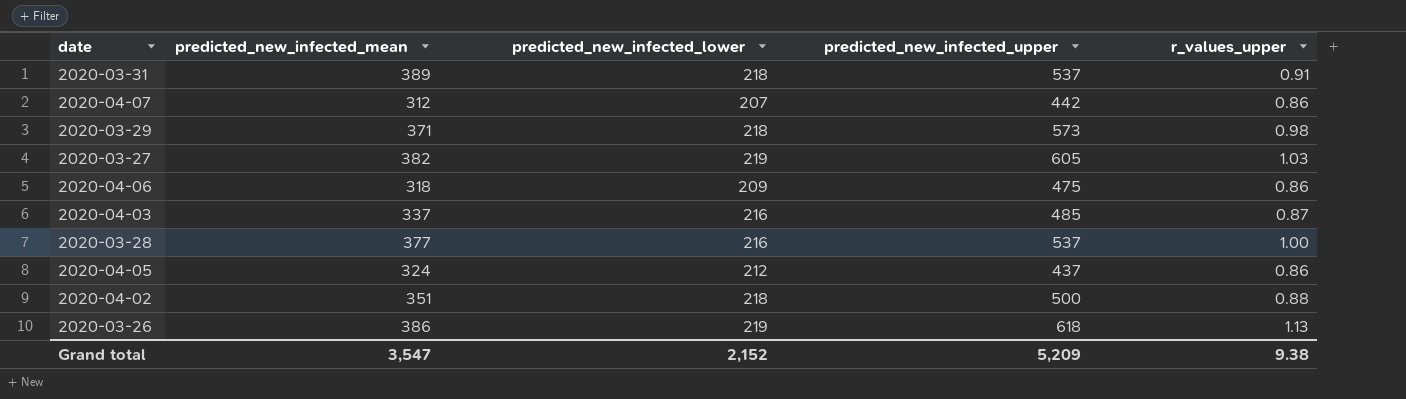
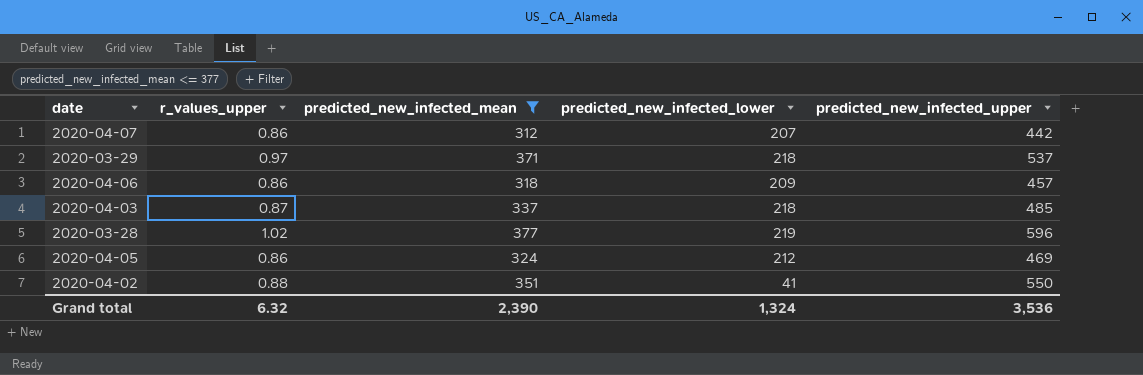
filter: none -> predicted_new_infected_mean <= 377
column r_values_upper | position: 5 -> 2
2020-03-29 | r_values_upper: 0.98 -> 0.97
2020-03-29 | predicted_new_infected_upper: 573 -> 537
2020-04-06 | predicted_new_infected_upper: 475 -> 457
2020-04-03 | predicted_new_infected_lower: 216 -> 218
2020-03-28 | r_values_upper: 1.00 -> 1.02
2020-03-28 | predicted_new_infected_lower: 216 -> 219
2020-03-28 | predicted_new_infected_upper: 537 -> 596
2020-04-05 | predicted_new_infected_upper: 437 -> 469
2020-04-02 | predicted_new_infected_lower: 218 -> 41
2020-04-02 | predicted_new_infected_upper: 500 -> 550
Grand total | r_values_upper: 9.38 -> 6.32
Grand total | predicted_new_infected_mean: 3,547 -> 2,390
Grand total | predicted_new_infected_lower: 2,152 -> 1,324
Grand total | predicted_new_infected_upper: 5,209 -> 3,536

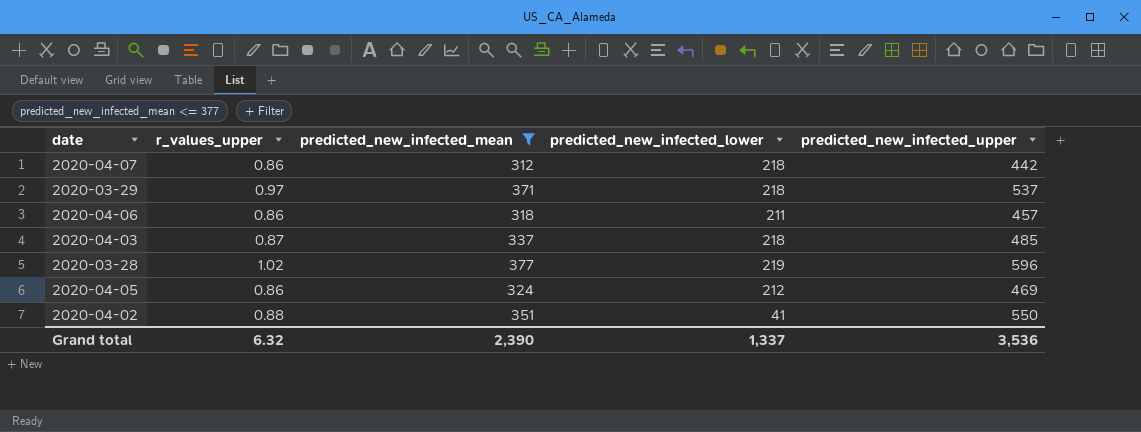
2020-04-07 | predicted_new_infected_lower: 207 -> 218
2020-04-06 | predicted_new_infected_lower: 209 -> 211
Grand total | predicted_new_infected_lower: 1,324 -> 1,337

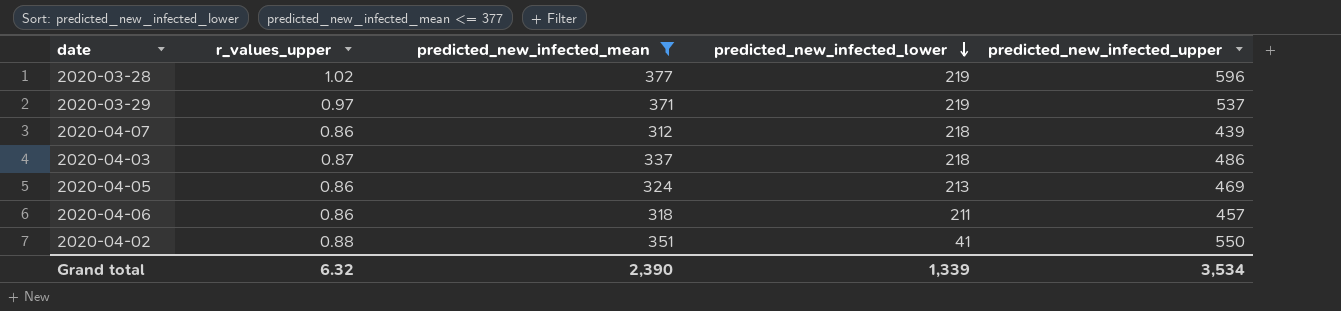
row order: none -> predicted_new_infected_lower descending
2020-03-29 | predicted_new_infected_lower: 218 -> 219
2020-04-07 | predicted_new_infected_upper: 442 -> 439
2020-04-03 | predicted_new_infected_upper: 485 -> 486
2020-04-05 | predicted_new_infected_lower: 212 -> 213
Grand total | predicted_new_infected_lower: 1,337 -> 1,339
Grand total | predicted_new_infected_upper: 3,536 -> 3,534

